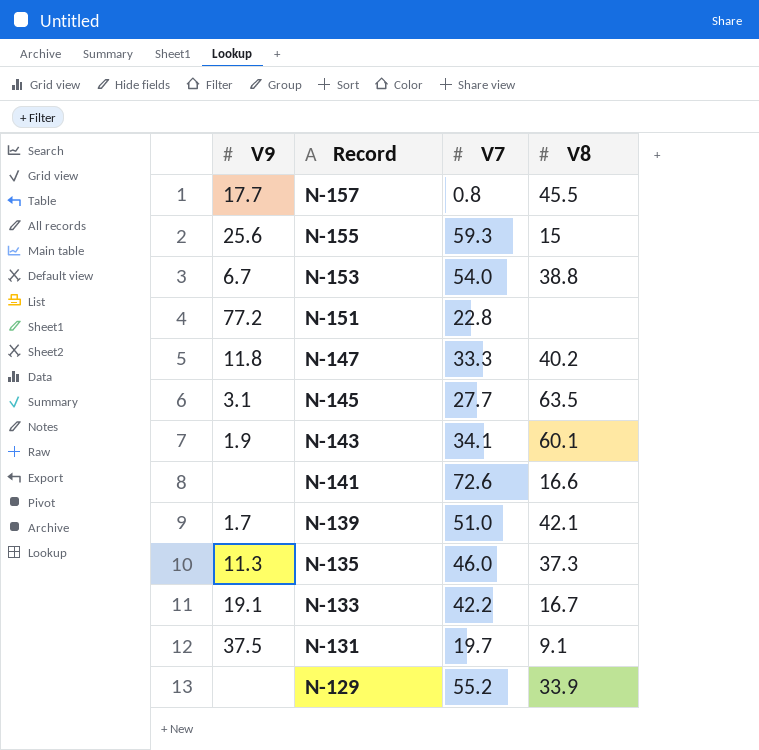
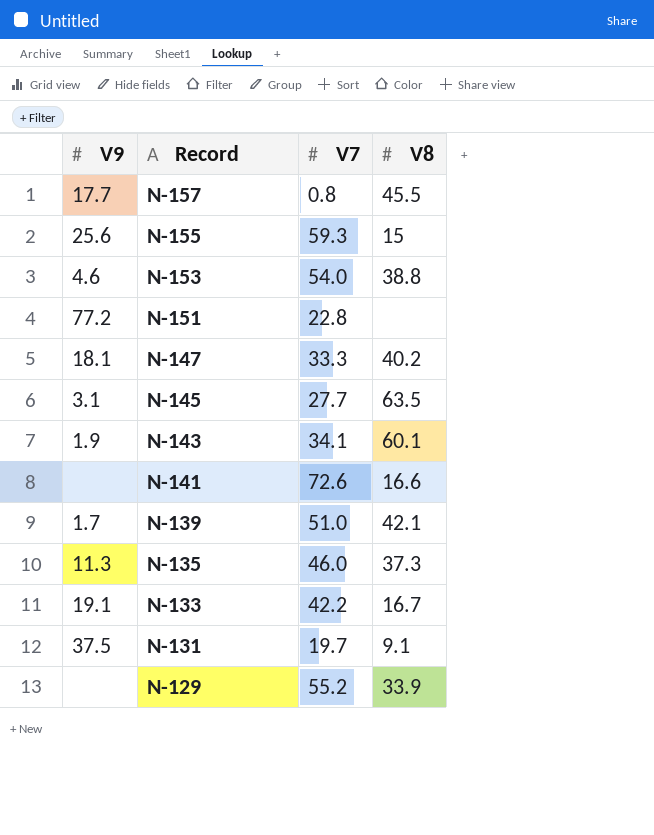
N-153 | V9: 6.7 -> 4.6
N-147 | V9: 11.8 -> 18.1

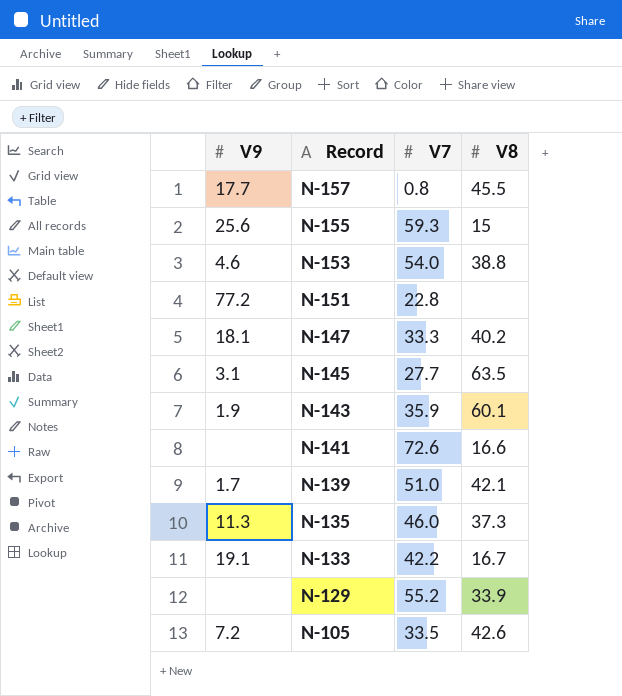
row N-131: 37.5 | 19.7 | 9.1 -> none
N-143 | V7: 34.1 -> 35.9
row N-105: none -> 7.2 | 33.5 | 42.6

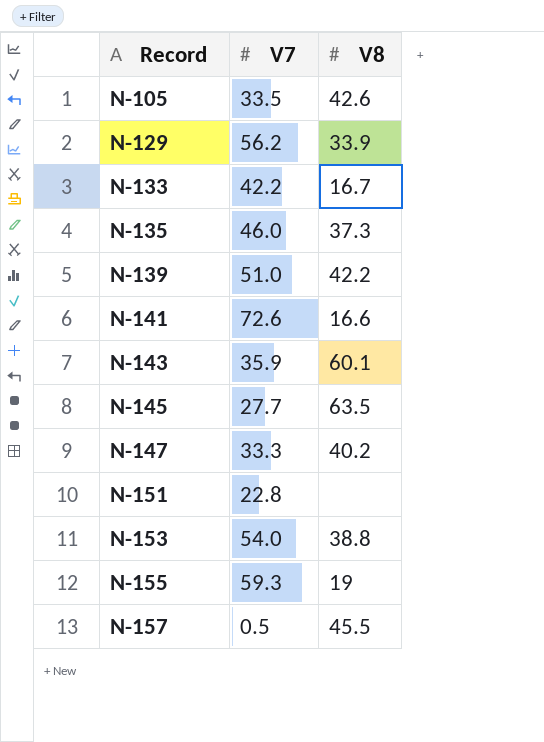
row order: Record descending -> Record ascending
column V9 | position: 1 -> none
N-129 | V7: 55.2 -> 56.2
N-139 | V8: 42.1 -> 42.2
N-155 | V8: 15 -> 19
N-157 | V7: 0.8 -> 0.5

